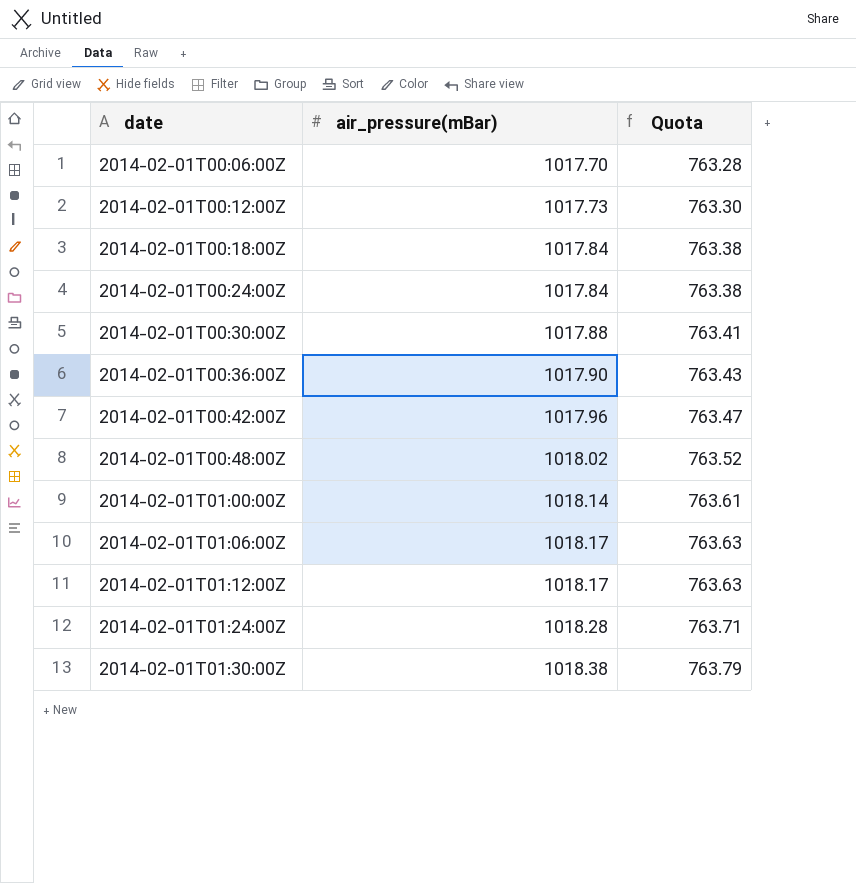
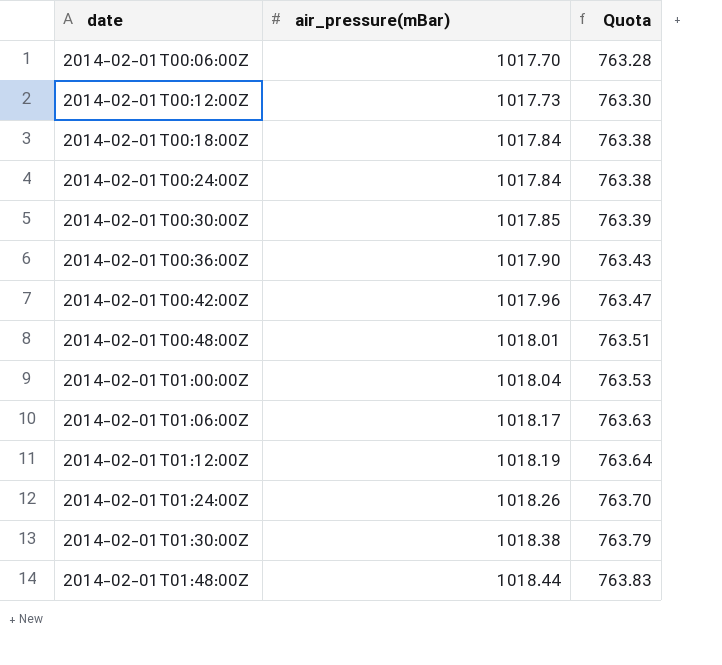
2014-02-01T00:30:00Z | air_pressure(mBar): 1017.88 -> 1017.85
2014-02-01T00:30:00Z | Quota: 763.41 -> 763.39
2014-02-01T00:48:00Z | air_pressure(mBar): 1018.02 -> 1018.01
2014-02-01T00:48:00Z | Quota: 763.52 -> 763.51
2014-02-01T01:00:00Z | air_pressure(mBar): 1018.14 -> 1018.04
2014-02-01T01:00:00Z | Quota: 763.61 -> 763.53
2014-02-01T01:12:00Z | air_pressure(mBar): 1018.17 -> 1018.19
2014-02-01T01:12:00Z | Quota: 763.63 -> 763.64
2014-02-01T01:24:00Z | air_pressure(mBar): 1018.28 -> 1018.26
2014-02-01T01:24:00Z | Quota: 763.71 -> 763.70
row 2014-02-01T01:48:00Z: none -> 1018.44 | 763.83

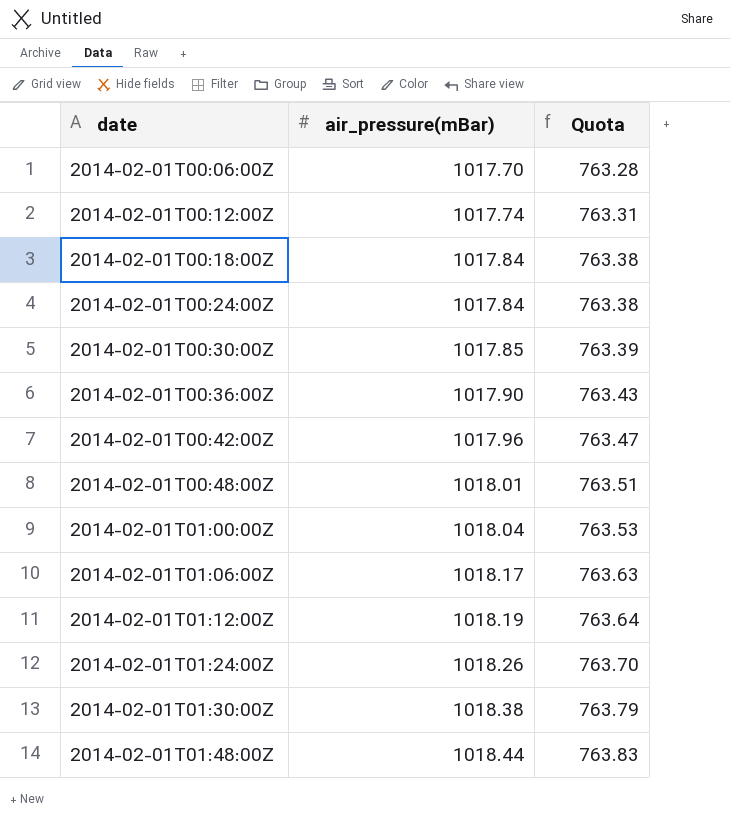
2014-02-01T00:12:00Z | air_pressure(mBar): 1017.73 -> 1017.74
2014-02-01T00:12:00Z | Quota: 763.30 -> 763.31

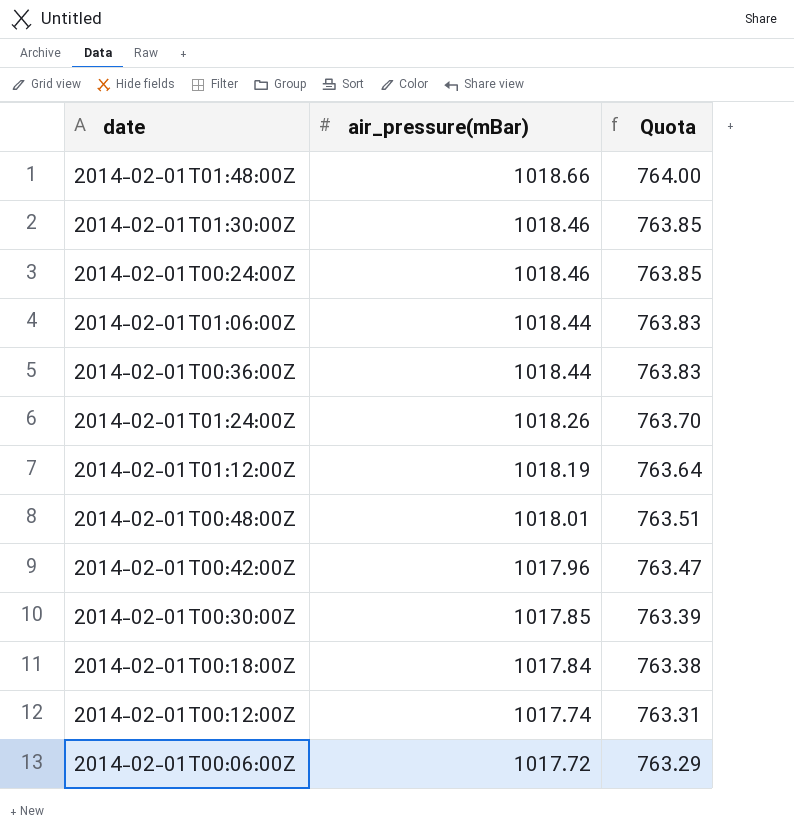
row order: date ascending -> air_pressure(mBar) descending
row 2014-02-01T01:00:00Z: 1018.04 | 763.53 -> none
2014-02-01T01:48:00Z | air_pressure(mBar): 1018.44 -> 1018.66
2014-02-01T01:48:00Z | Quota: 763.83 -> 764.00
2014-02-01T01:30:00Z | air_pressure(mBar): 1018.38 -> 1018.46
2014-02-01T01:30:00Z | Quota: 763.79 -> 763.85
2014-02-01T00:24:00Z | air_pressure(mBar): 1017.84 -> 1018.46
2014-02-01T00:24:00Z | Quota: 763.38 -> 763.85
2014-02-01T01:06:00Z | air_pressure(mBar): 1018.17 -> 1018.44
2014-02-01T01:06:00Z | Quota: 763.63 -> 763.83
2014-02-01T00:36:00Z | air_pressure(mBar): 1017.90 -> 1018.44
2014-02-01T00:36:00Z | Quota: 763.43 -> 763.83
2014-02-01T00:06:00Z | air_pressure(mBar): 1017.70 -> 1017.72
2014-02-01T00:06:00Z | Quota: 763.28 -> 763.29

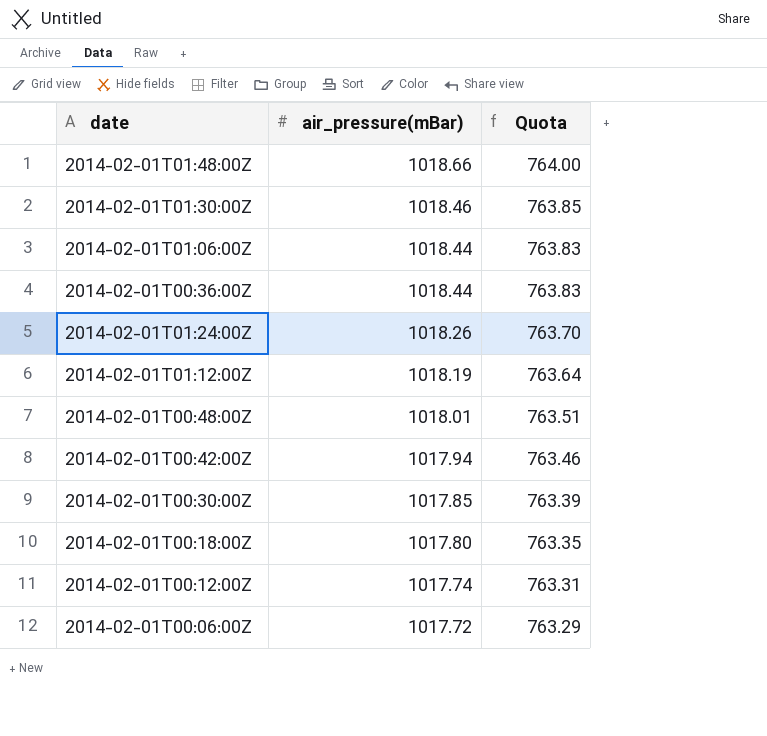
row 2014-02-01T00:24:00Z: 1018.46 | 763.85 -> none
2014-02-01T00:42:00Z | air_pressure(mBar): 1017.96 -> 1017.94
2014-02-01T00:42:00Z | Quota: 763.47 -> 763.46
2014-02-01T00:18:00Z | air_pressure(mBar): 1017.84 -> 1017.80
2014-02-01T00:18:00Z | Quota: 763.38 -> 763.35

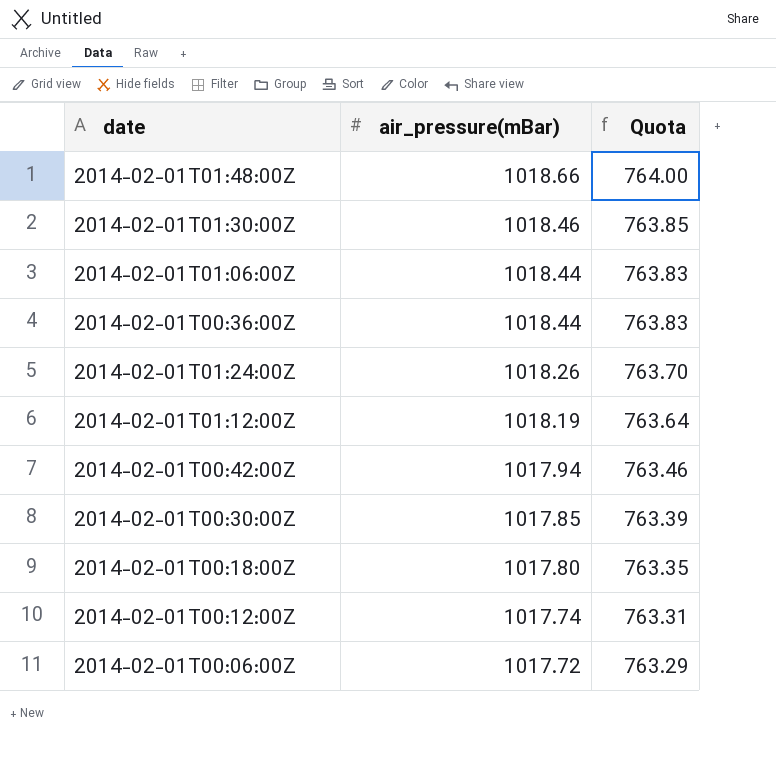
row 2014-02-01T00:48:00Z: 1018.01 | 763.51 -> none

